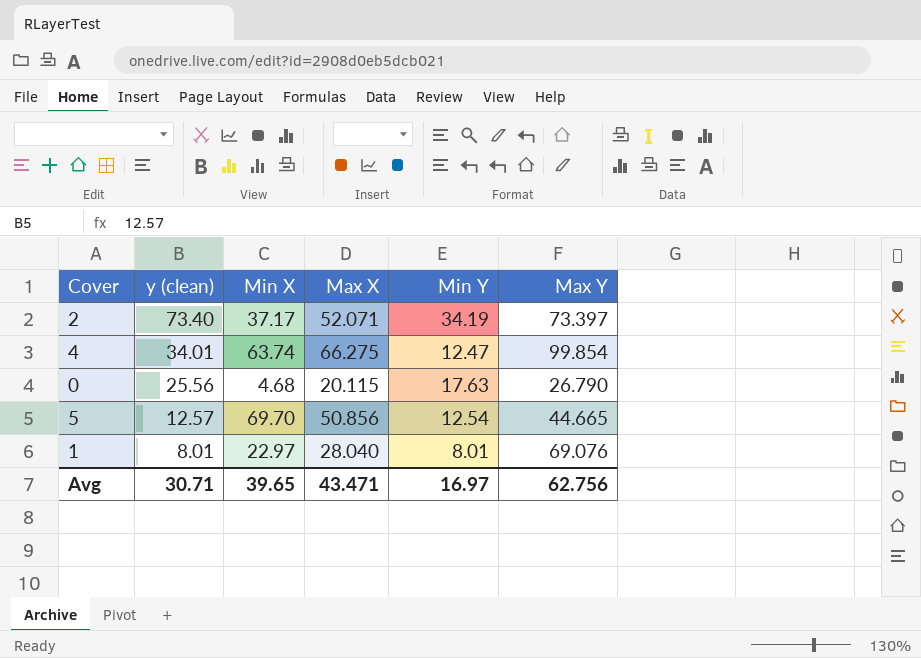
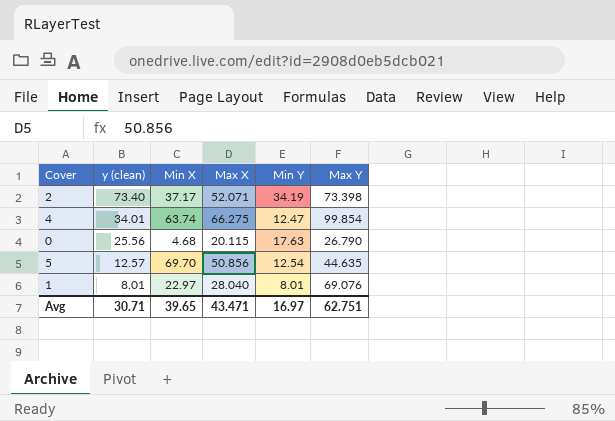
2 | Max Y: 73.397 -> 73.398
5 | Max Y: 44.665 -> 44.635
Avg | Max Y: 62.756 -> 62.751

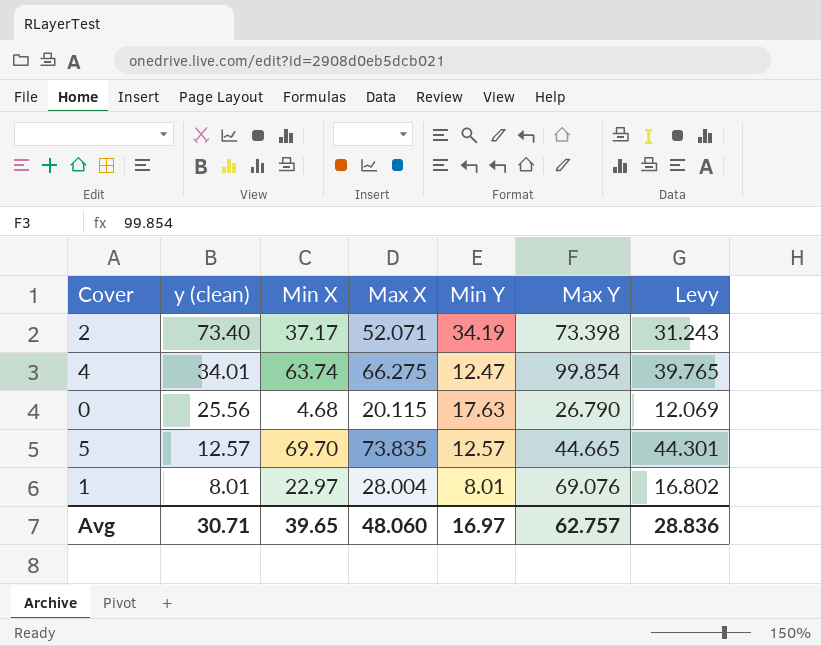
column Levy | formula: none -> [Max X] * 0.6
5 | Max X: 50.856 -> 73.835
5 | Min Y: 12.54 -> 12.57
5 | Max Y: 44.635 -> 44.665
1 | Max X: 28.040 -> 28.004
Avg | Max X: 43.471 -> 48.060
Avg | Max Y: 62.751 -> 62.757

